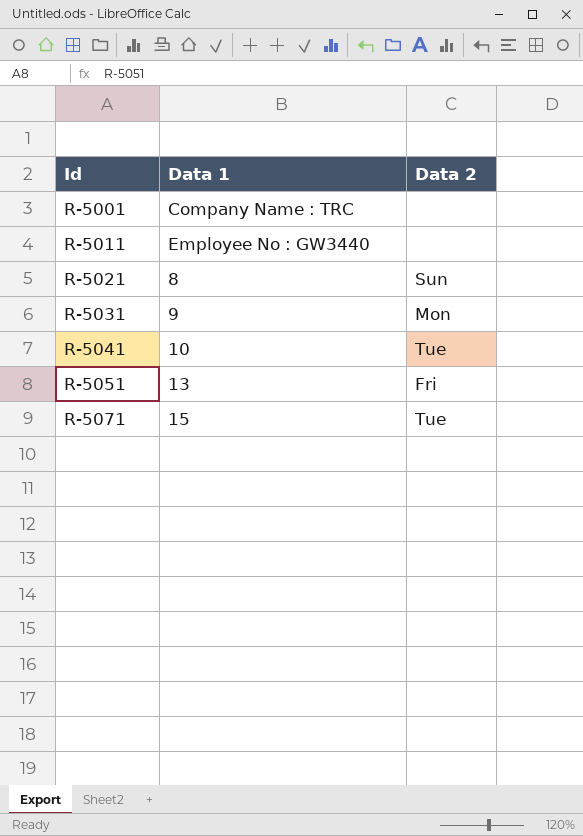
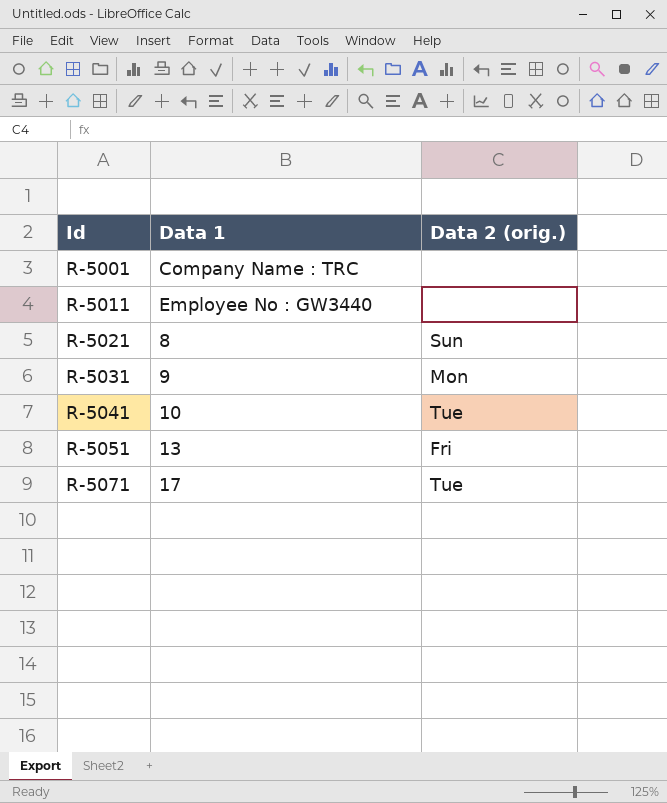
column name: Data 2 -> Data 2 (orig.)
R-5071 | Data 1: 15 -> 17

